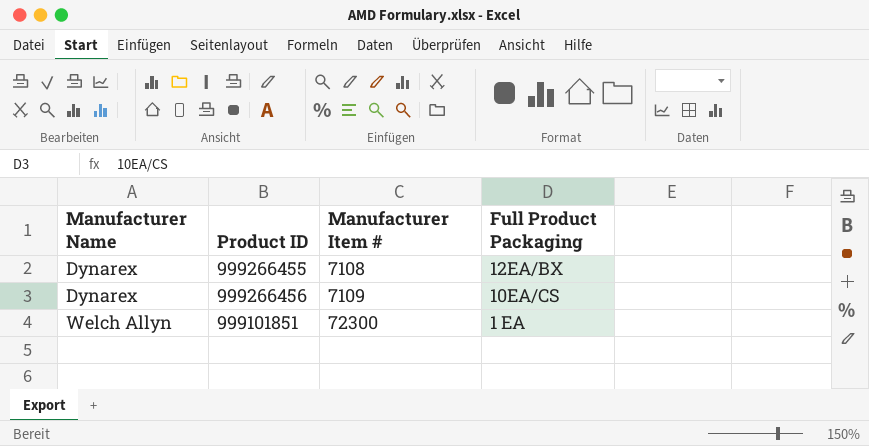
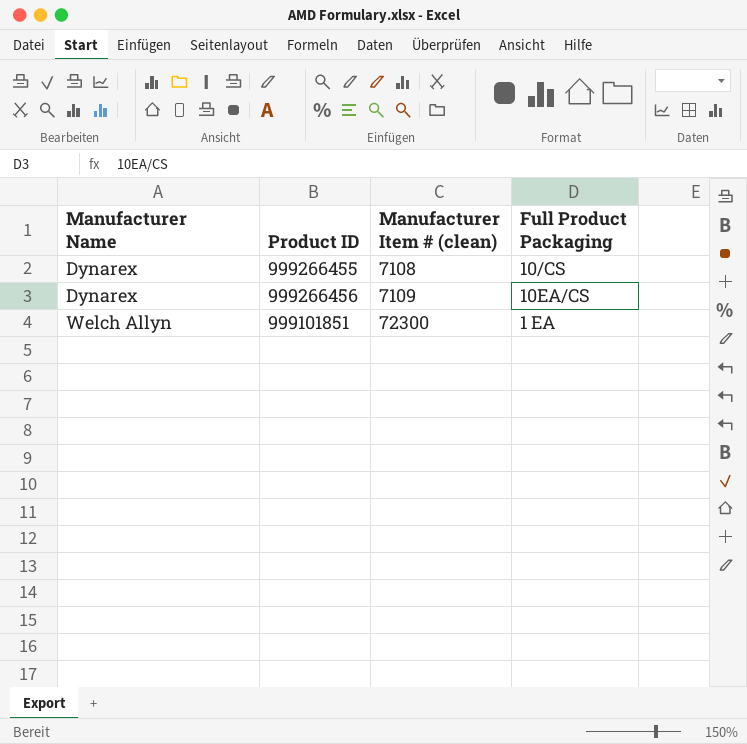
column name: Manufacturer Item # -> Manufacturer Item # (clean)
999266455 | Full Product Packaging: 12EA/BX -> 10/CS

